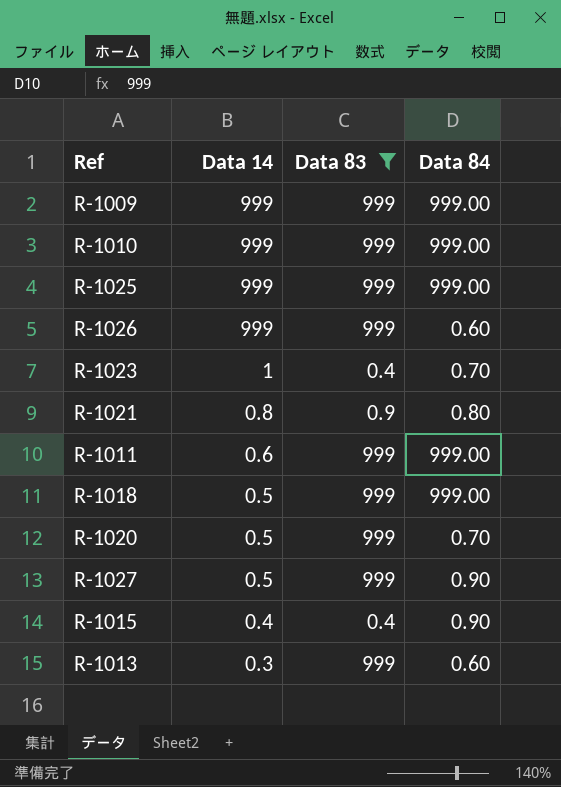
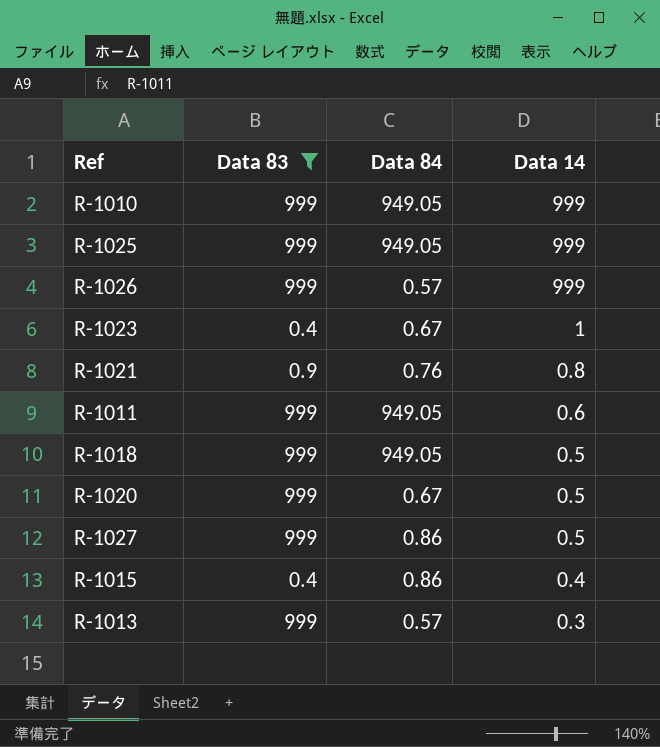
column Data 14 | position: 2 -> 4
row R-1009: 999 | 999 | 999.00 -> none
R-1010 | Data 84: 999.00 -> 949.05
R-1025 | Data 84: 999.00 -> 949.05
R-1026 | Data 84: 0.60 -> 0.57
R-1023 | Data 84: 0.70 -> 0.67
R-1021 | Data 84: 0.80 -> 0.76
R-1011 | Data 84: 999.00 -> 949.05
R-1018 | Data 84: 999.00 -> 949.05
R-1020 | Data 84: 0.70 -> 0.67
R-1027 | Data 84: 0.90 -> 0.86
R-1015 | Data 84: 0.90 -> 0.86
R-1013 | Data 84: 0.60 -> 0.57

